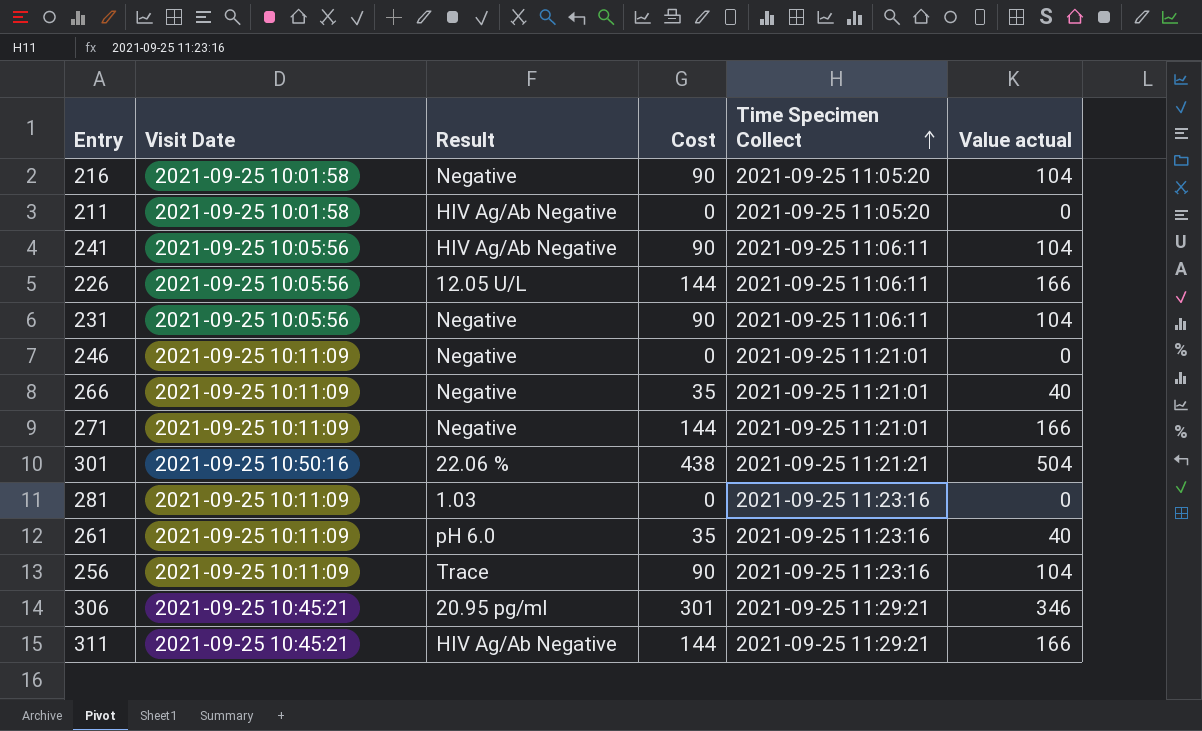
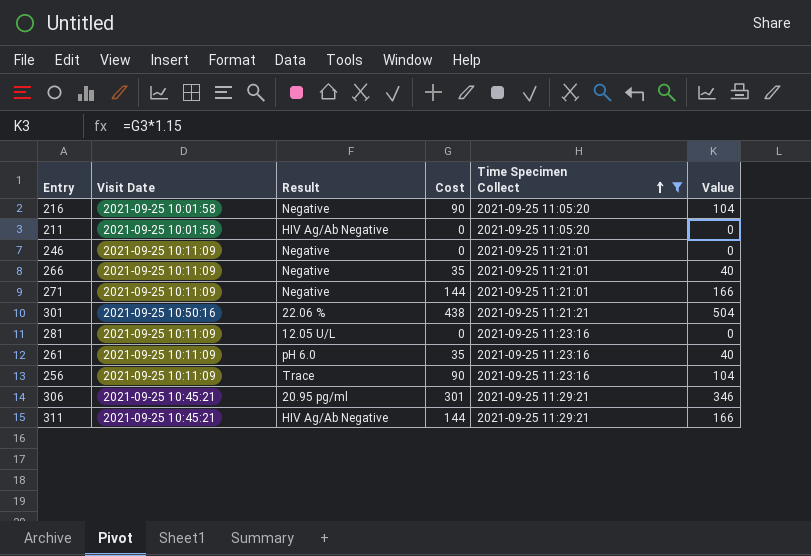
filter: none -> Time Specimen Collect != 2021-09-25 11:06:11
column name: Value actual -> Value
281 | Result: 1.03 -> 12.05 U/L

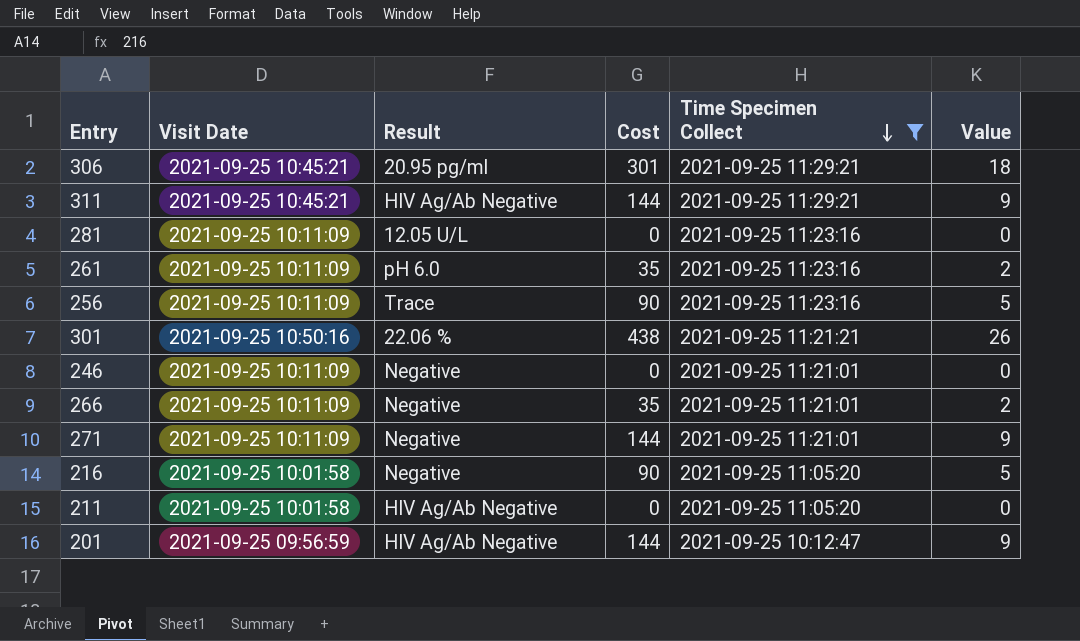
row order: Time Specimen Collect ascending -> Time Specimen Collect descending
column Value | formula: [Cost] * 1.15 -> [Cost] * 0.06
row 201: none -> 2021-09-25 09:56:59 | HIV Ag/Ab Negative | 144 | 2021-09-25 10:12:47 | 9

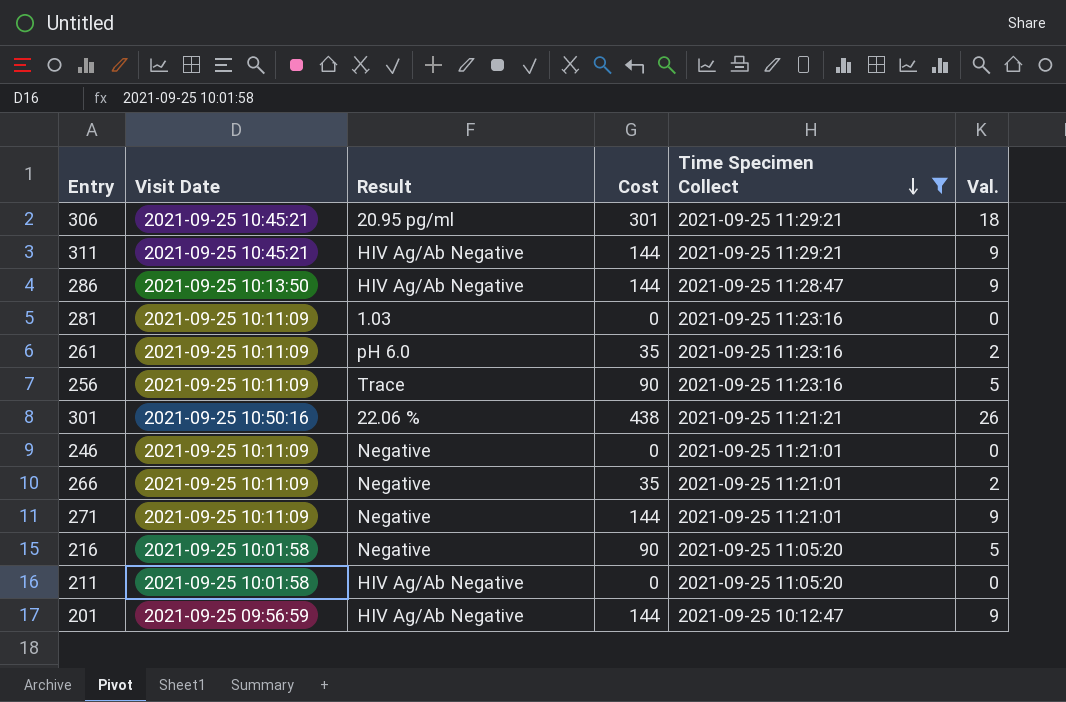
column name: Value -> Val.
row 286: none -> 2021-09-25 10:13:50 | HIV Ag/Ab Negative | 144 | 2021-09-25 11:28:47 | 9
281 | Result: 12.05 U/L -> 1.03

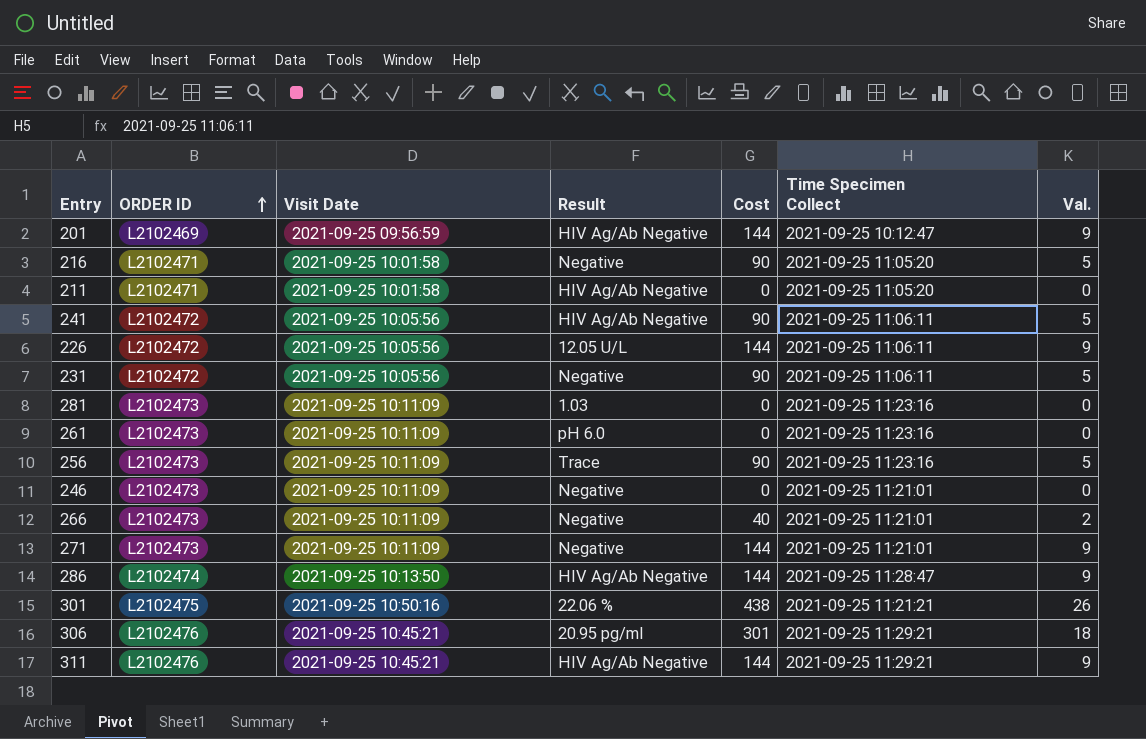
filter: Time Specimen Collect != 2021-09-25 11:06:11 -> none
row order: Time Specimen Collect descending -> ORDER ID ascending
column ORDER ID | position: none -> 2
261 | Cost: 35 -> 0
261 | Val.: 2 -> 0
266 | Cost: 35 -> 40

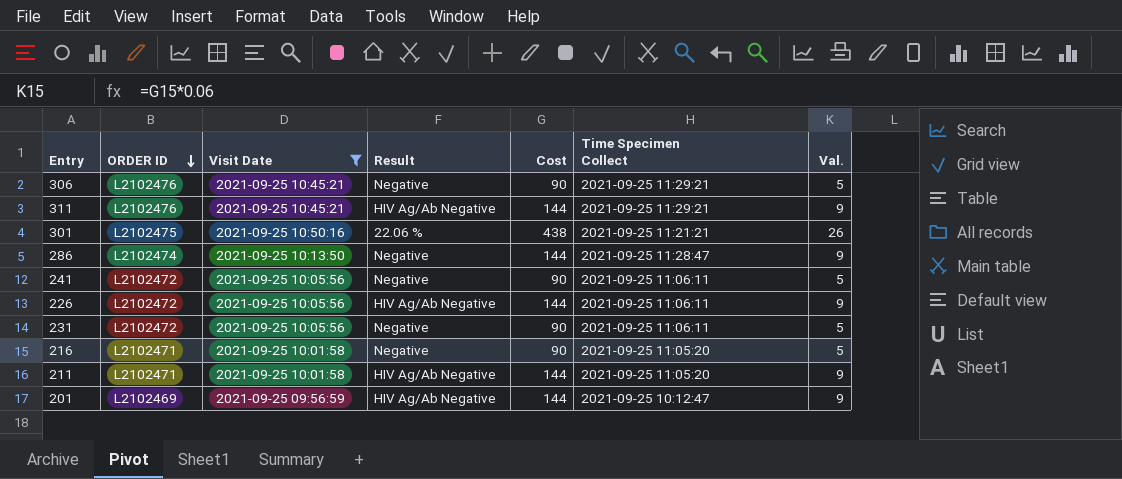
filter: none -> Visit Date != 2021-09-25 10:11:09
row order: ORDER ID ascending -> ORDER ID descending
306 | Result: 20.95 pg/ml -> Negative
306 | Cost: 301 -> 90
306 | Val.: 18 -> 5
286 | Result: HIV Ag/Ab Negative -> Negative
241 | Result: HIV Ag/Ab Negative -> Negative
226 | Result: 12.05 U/L -> HIV Ag/Ab Negative
211 | Cost: 0 -> 144
211 | Val.: 0 -> 9

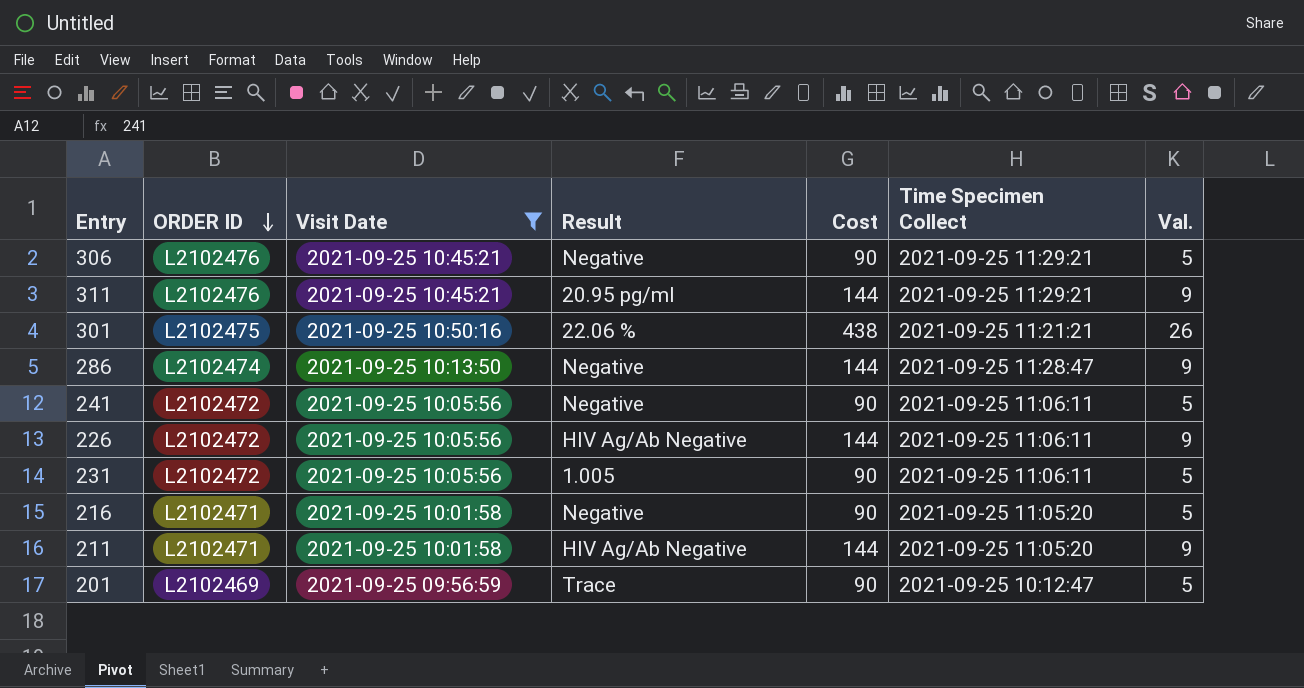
311 | Result: HIV Ag/Ab Negative -> 20.95 pg/ml
231 | Result: Negative -> 1.005
201 | Result: HIV Ag/Ab Negative -> Trace
201 | Cost: 144 -> 90
201 | Val.: 9 -> 5

